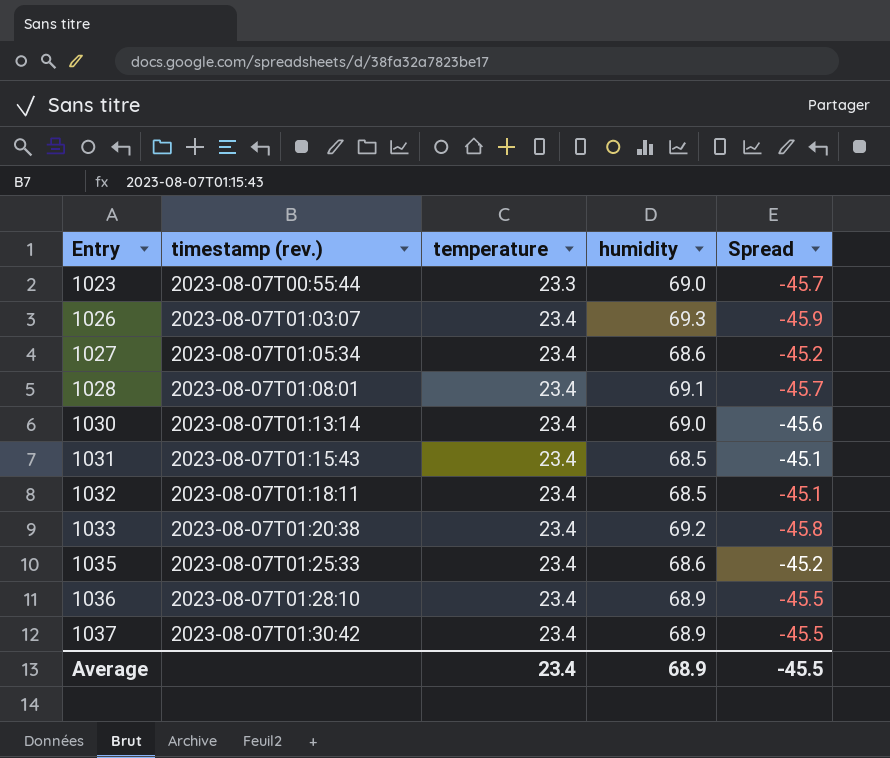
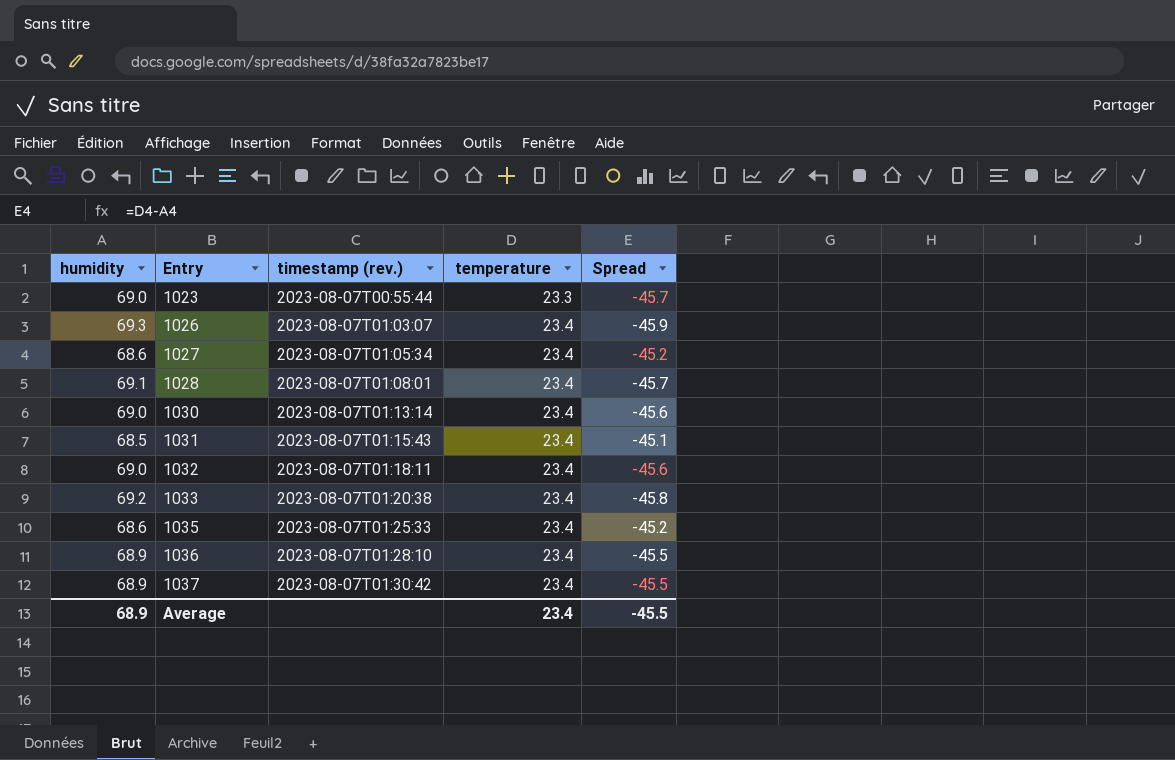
column humidity | position: 4 -> 1
1032 | humidity: 68.5 -> 69.0
1032 | Spread: -45.1 -> -45.6

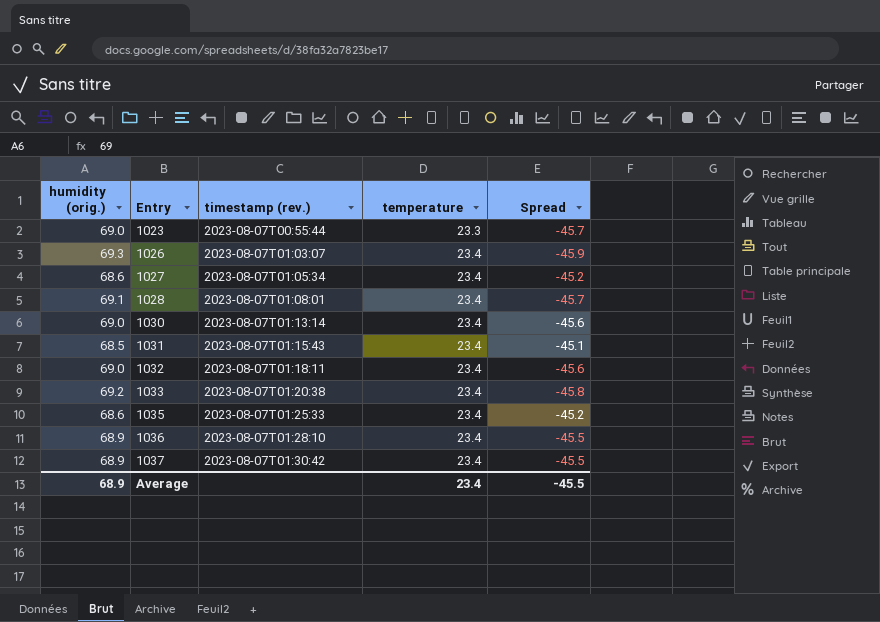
column name: humidity -> humidity (orig.)

